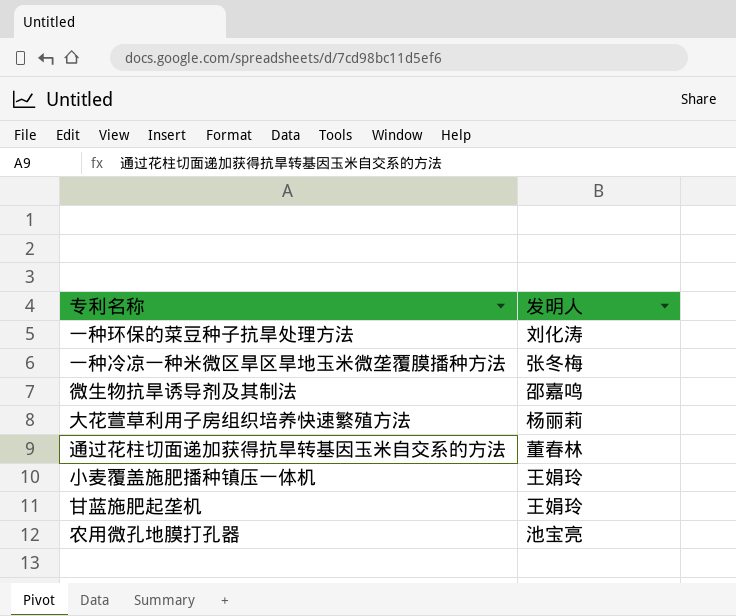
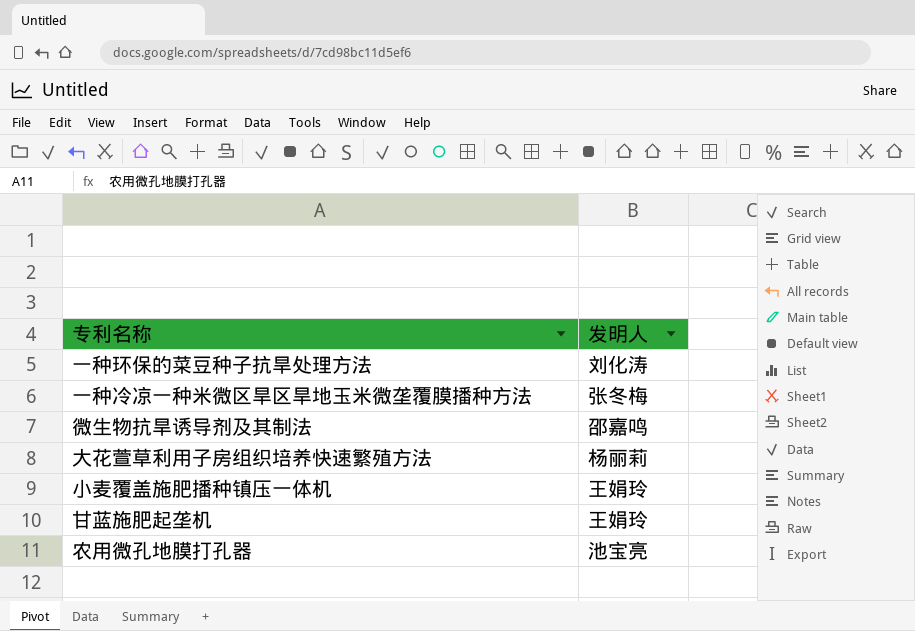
row 通过花柱切面递加获得抗旱转基因玉米自交系的方法: 董春林 -> none

